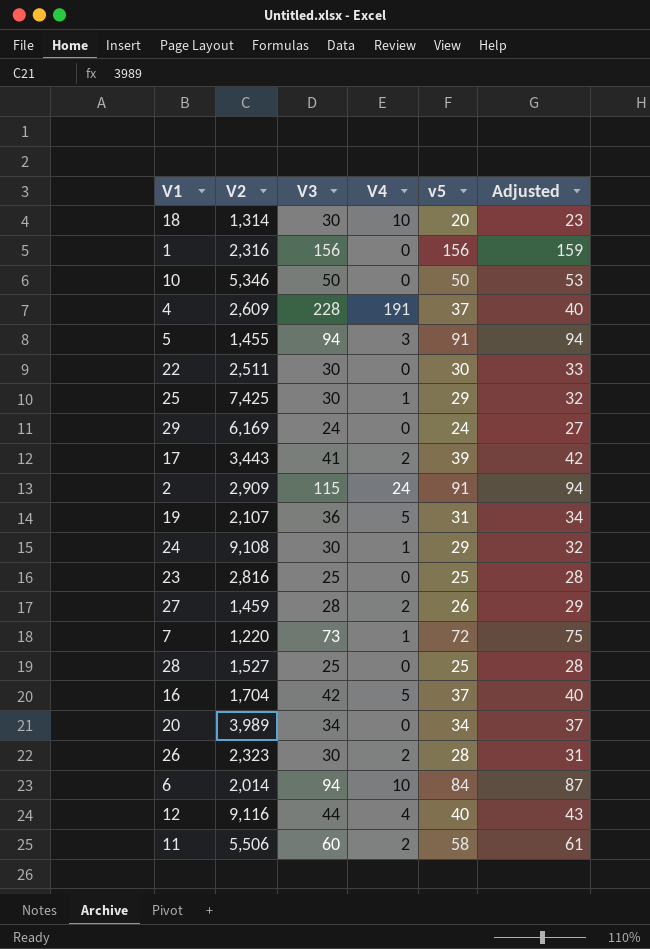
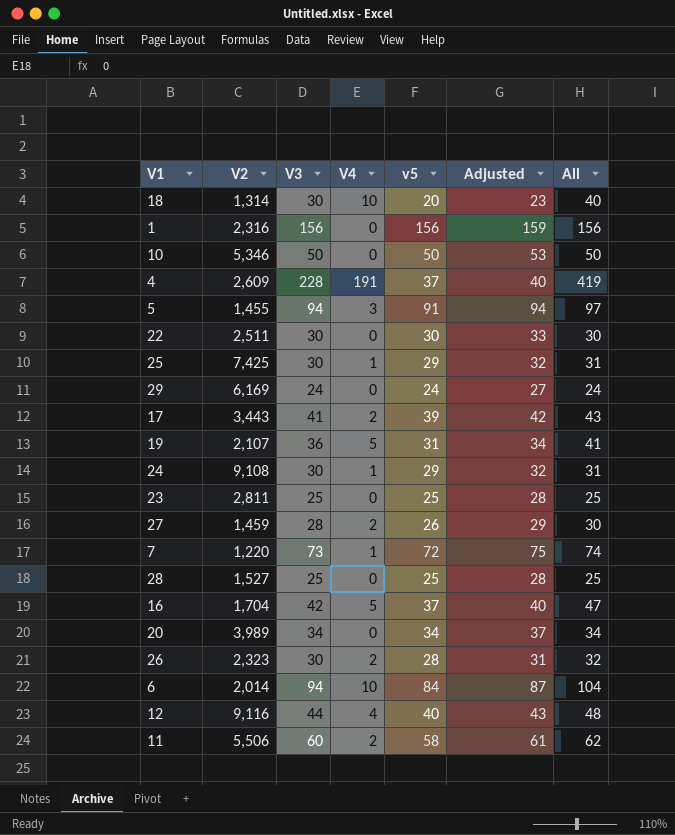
column All | formula: none -> [V3] + [V4]
row 2: 2,909 | 115 | 24 | 91 | 94 -> none
23 | V2: 2,816 -> 2,811

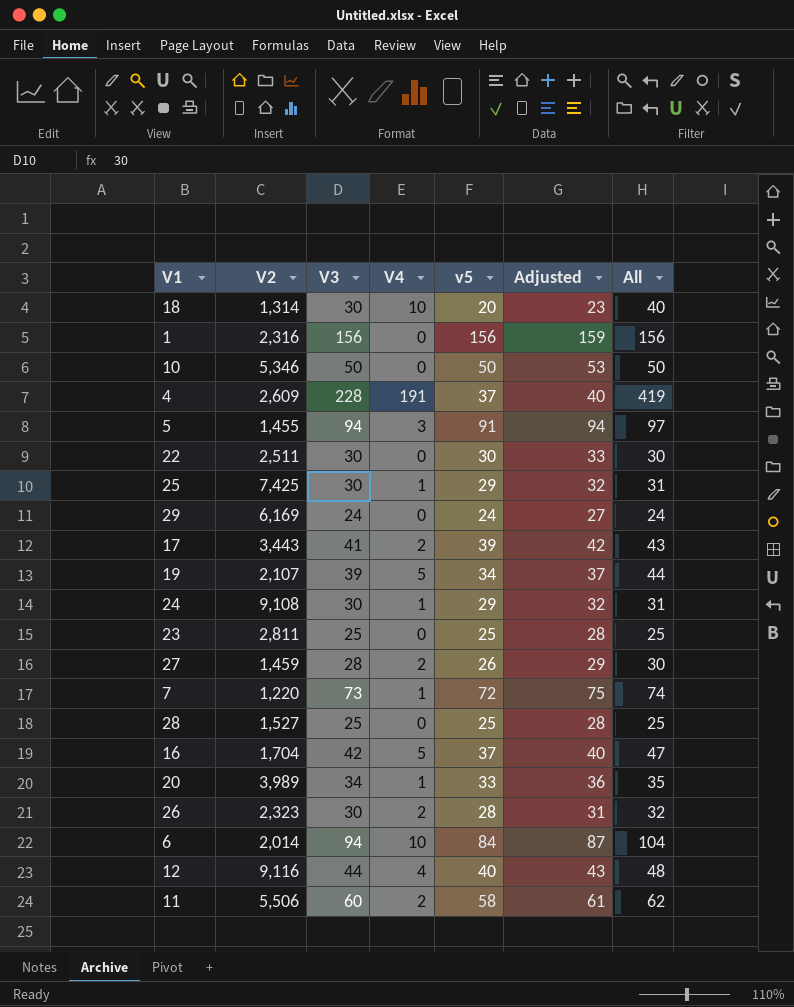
19 | V3: 36 -> 39
19 | v5: 31 -> 34
19 | Adjusted: 34 -> 37
19 | All: 41 -> 44
20 | V4: 0 -> 1
20 | v5: 34 -> 33
20 | Adjusted: 37 -> 36
20 | All: 34 -> 35

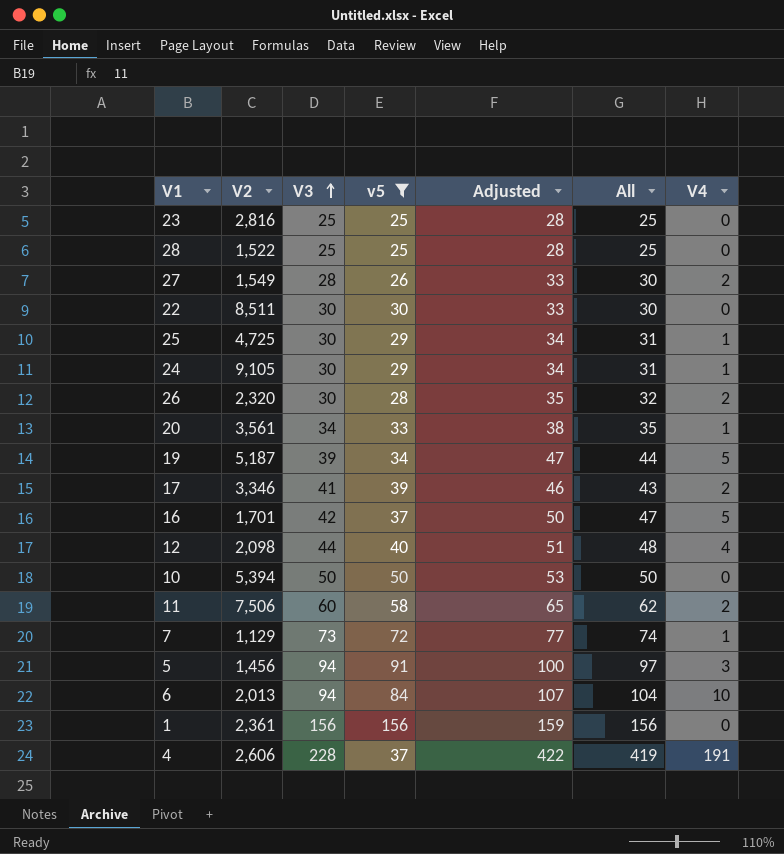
filter: none -> v5 >= 25
row order: none -> V3 ascending
column Adjusted | formula: [v5] + 3 -> [All] + 3
column V4 | position: 4 -> 7
23 | V2: 2,811 -> 2,816
28 | V2: 1,527 -> 1,522
27 | V2: 1,459 -> 1,549
22 | V2: 2,511 -> 8,511
25 | V2: 7,425 -> 4,725
24 | V2: 9,108 -> 9,105
26 | V2: 2,323 -> 2,320
20 | V2: 3,989 -> 3,561
19 | V2: 2,107 -> 5,187
17 | V2: 3,443 -> 3,346
16 | V2: 1,704 -> 1,701
12 | V2: 9,116 -> 2,098
10 | V2: 5,346 -> 5,394
11 | V2: 5,506 -> 7,506
7 | V2: 1,220 -> 1,129
5 | V2: 1,455 -> 1,456
6 | V2: 2,014 -> 2,013
1 | V2: 2,316 -> 2,361
4 | V2: 2,609 -> 2,606

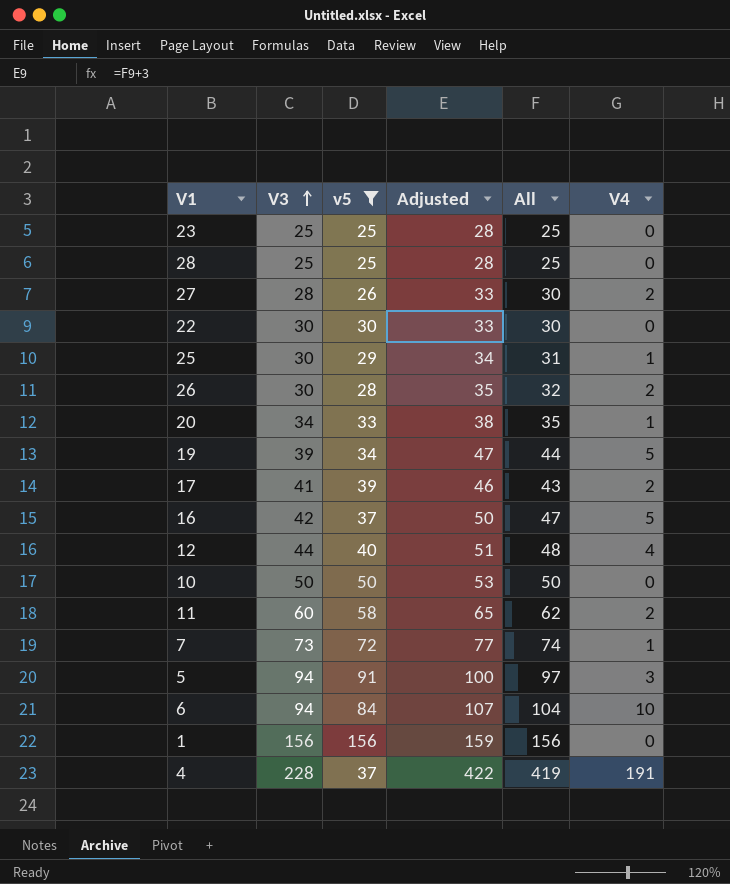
column V2 | position: 2 -> none
row 24: 9,105 | 30 | 29 | 34 | 31 | 1 -> none

